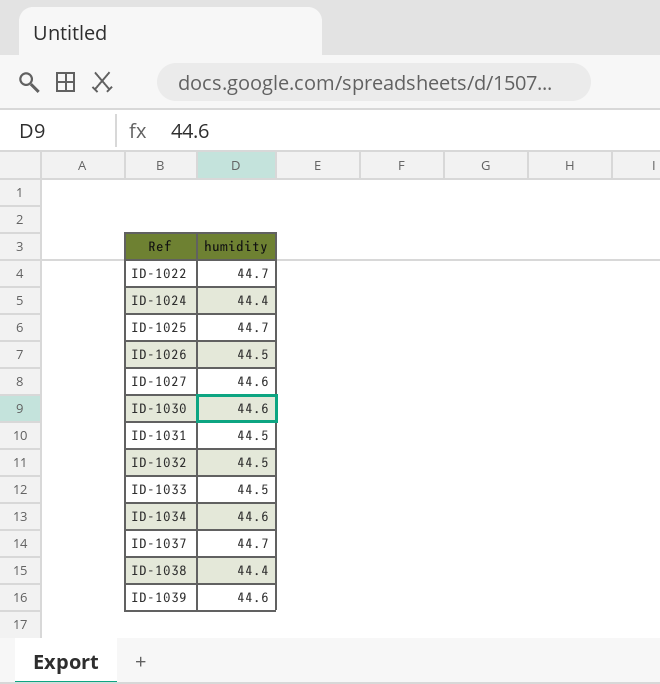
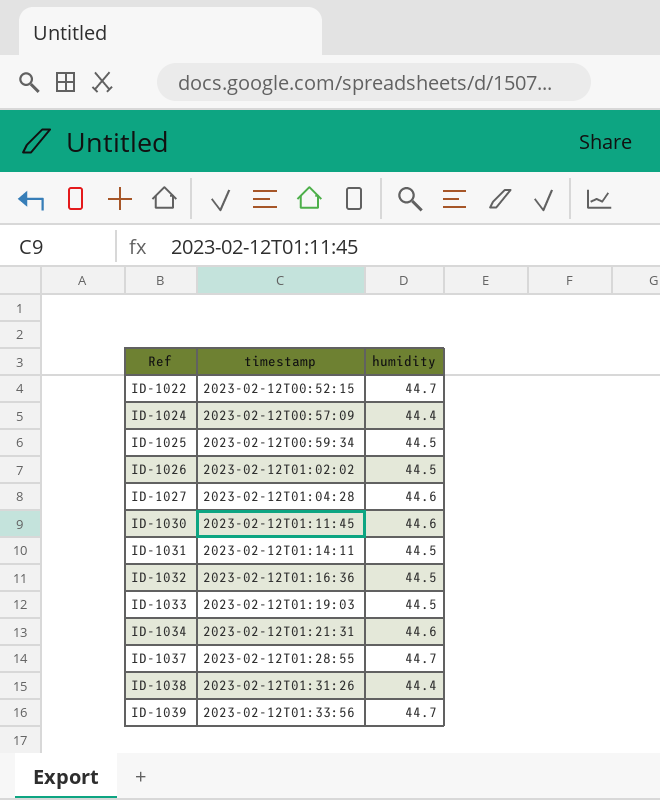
column timestamp | position: none -> 2
ID-1025 | humidity: 44.7 -> 44.5
ID-1039 | humidity: 44.6 -> 44.7

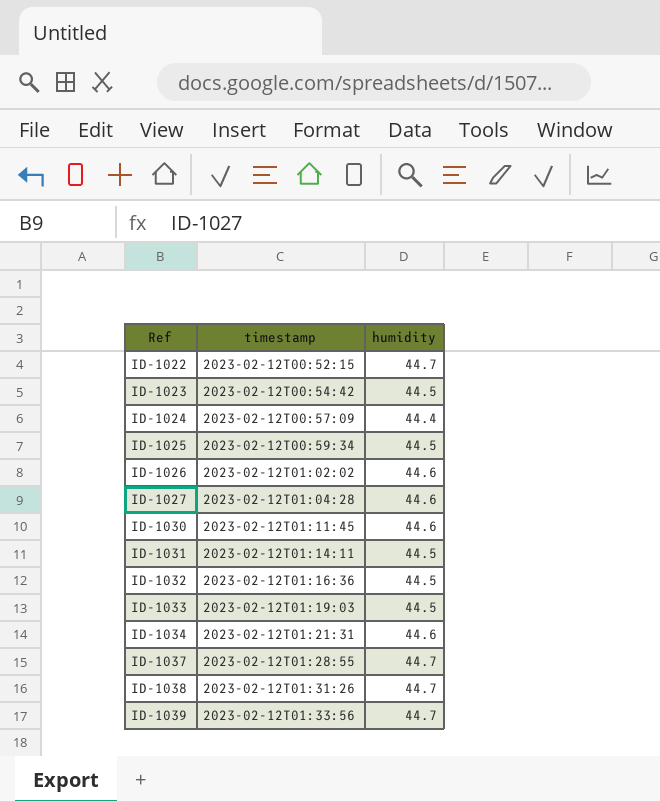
row ID-1023: none -> 2023-02-12T00:54:42 | 44.5
ID-1026 | humidity: 44.5 -> 44.6
ID-1038 | humidity: 44.4 -> 44.7

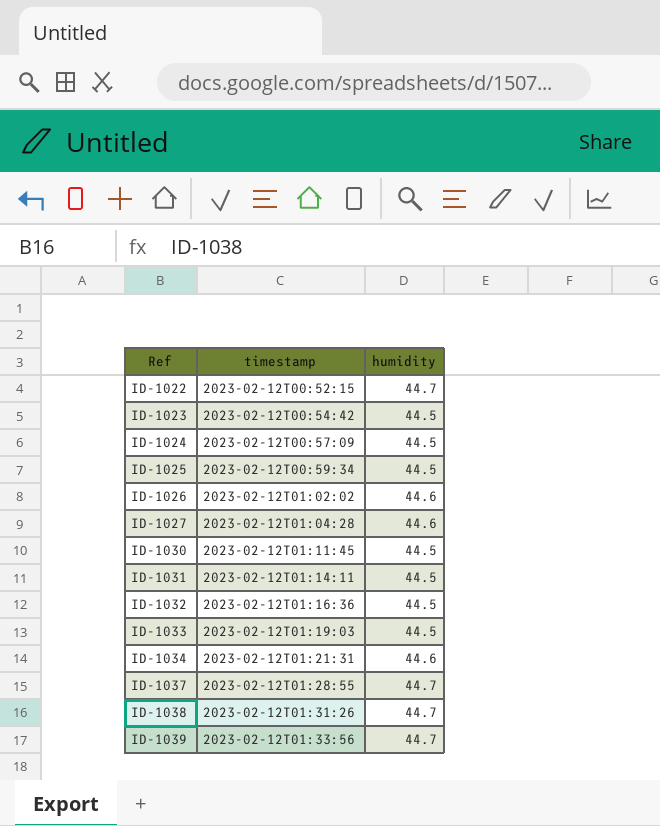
ID-1024 | humidity: 44.4 -> 44.5
ID-1030 | humidity: 44.6 -> 44.5

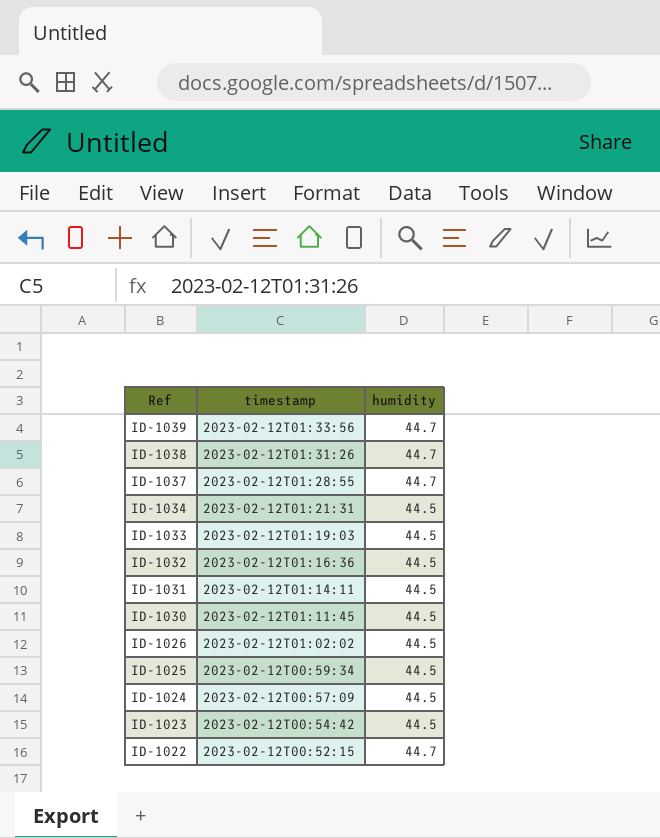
row order: Ref ascending -> Ref descending
row ID-1027: 2023-02-12T01:04:28 | 44.6 -> none
ID-1034 | humidity: 44.6 -> 44.5
ID-1026 | humidity: 44.6 -> 44.5

